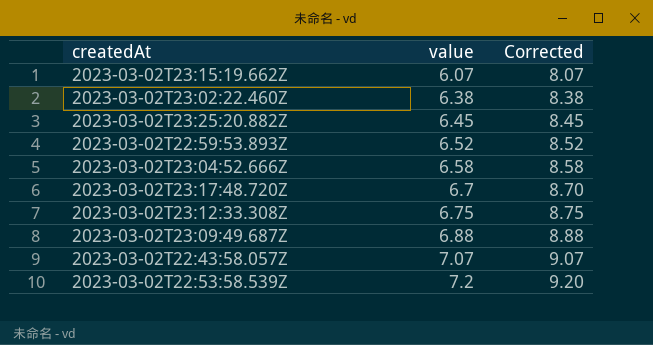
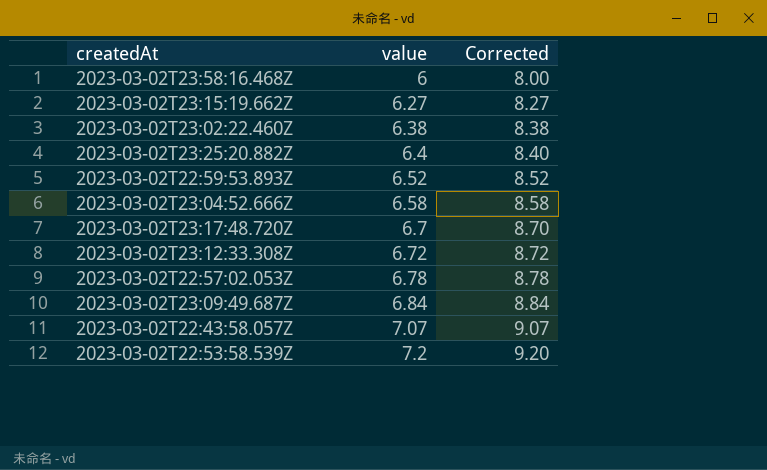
row 2023-03-02T23:58:16.468Z: none -> 6 | 8.00
2023-03-02T23:15:19.662Z | value: 6.07 -> 6.27
2023-03-02T23:15:19.662Z | Corrected: 8.07 -> 8.27
2023-03-02T23:25:20.882Z | value: 6.45 -> 6.4
2023-03-02T23:25:20.882Z | Corrected: 8.45 -> 8.40
2023-03-02T23:12:33.308Z | value: 6.75 -> 6.72
2023-03-02T23:12:33.308Z | Corrected: 8.75 -> 8.72
row 2023-03-02T22:57:02.053Z: none -> 6.78 | 8.78
2023-03-02T23:09:49.687Z | value: 6.88 -> 6.84
2023-03-02T23:09:49.687Z | Corrected: 8.88 -> 8.84

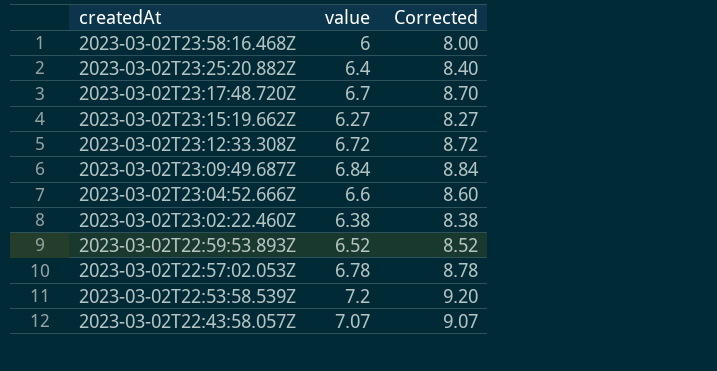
row order: value ascending -> createdAt descending
2023-03-02T23:04:52.666Z | value: 6.58 -> 6.6
2023-03-02T23:04:52.666Z | Corrected: 8.58 -> 8.60

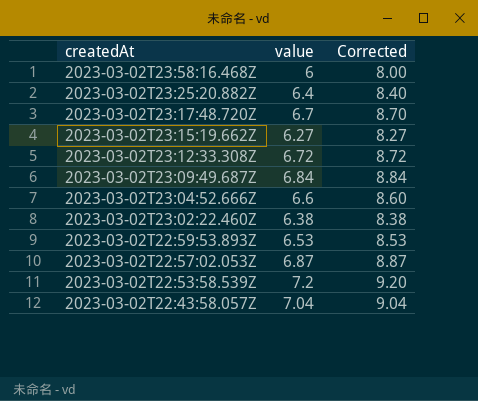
2023-03-02T22:59:53.893Z | value: 6.52 -> 6.53
2023-03-02T22:59:53.893Z | Corrected: 8.52 -> 8.53
2023-03-02T22:57:02.053Z | value: 6.78 -> 6.87
2023-03-02T22:57:02.053Z | Corrected: 8.78 -> 8.87
2023-03-02T22:43:58.057Z | value: 7.07 -> 7.04
2023-03-02T22:43:58.057Z | Corrected: 9.07 -> 9.04

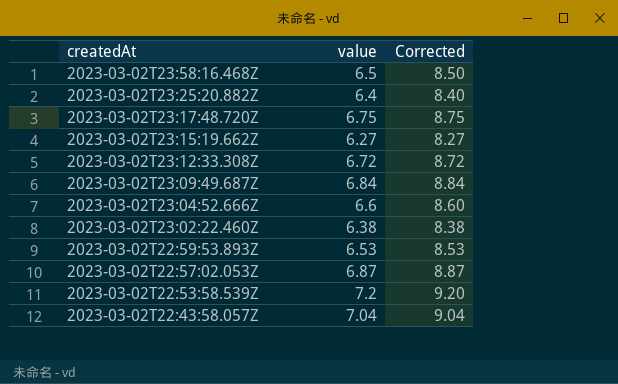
2023-03-02T23:58:16.468Z | value: 6 -> 6.5
2023-03-02T23:58:16.468Z | Corrected: 8.00 -> 8.50
2023-03-02T23:17:48.720Z | value: 6.7 -> 6.75
2023-03-02T23:17:48.720Z | Corrected: 8.70 -> 8.75

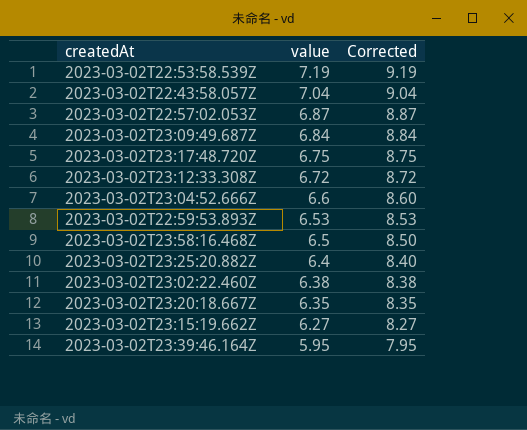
row order: createdAt descending -> value descending
2023-03-02T22:53:58.539Z | value: 7.2 -> 7.19
2023-03-02T22:53:58.539Z | Corrected: 9.20 -> 9.19
row 2023-03-02T23:20:18.667Z: none -> 6.35 | 8.35
row 2023-03-02T23:39:46.164Z: none -> 5.95 | 7.95

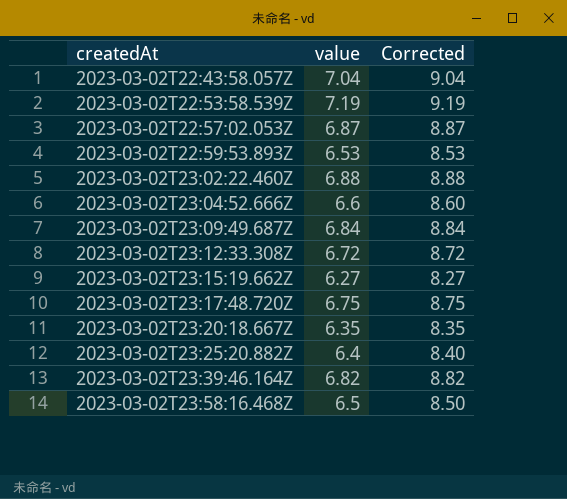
row order: value descending -> createdAt ascending
2023-03-02T23:02:22.460Z | value: 6.38 -> 6.88
2023-03-02T23:02:22.460Z | Corrected: 8.38 -> 8.88
2023-03-02T23:39:46.164Z | value: 5.95 -> 6.82
2023-03-02T23:39:46.164Z | Corrected: 7.95 -> 8.82

